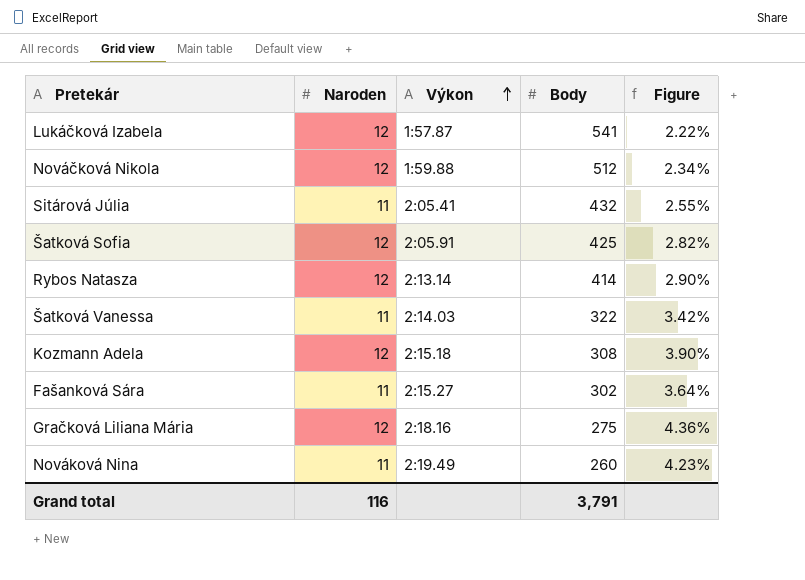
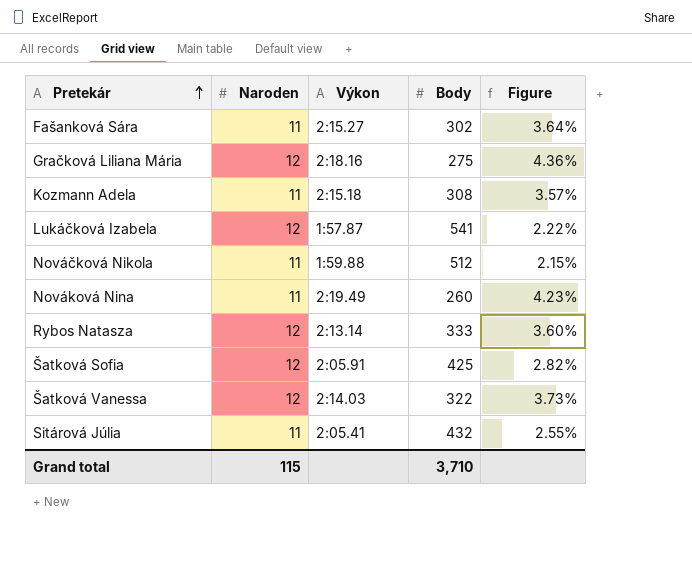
row order: Výkon ascending -> Pretekár ascending
Kozmann Adela | Naroden: 12 -> 11
Kozmann Adela | Figure: 3.90% -> 3.57%
Nováčková Nikola | Naroden: 12 -> 11
Nováčková Nikola | Figure: 2.34% -> 2.15%
Rybos Natasza | Body: 414 -> 333
Rybos Natasza | Figure: 2.90% -> 3.60%
Šatková Vanessa | Naroden: 11 -> 12
Šatková Vanessa | Figure: 3.42% -> 3.73%
Grand total | Naroden: 116 -> 115
Grand total | Body: 3,791 -> 3,710

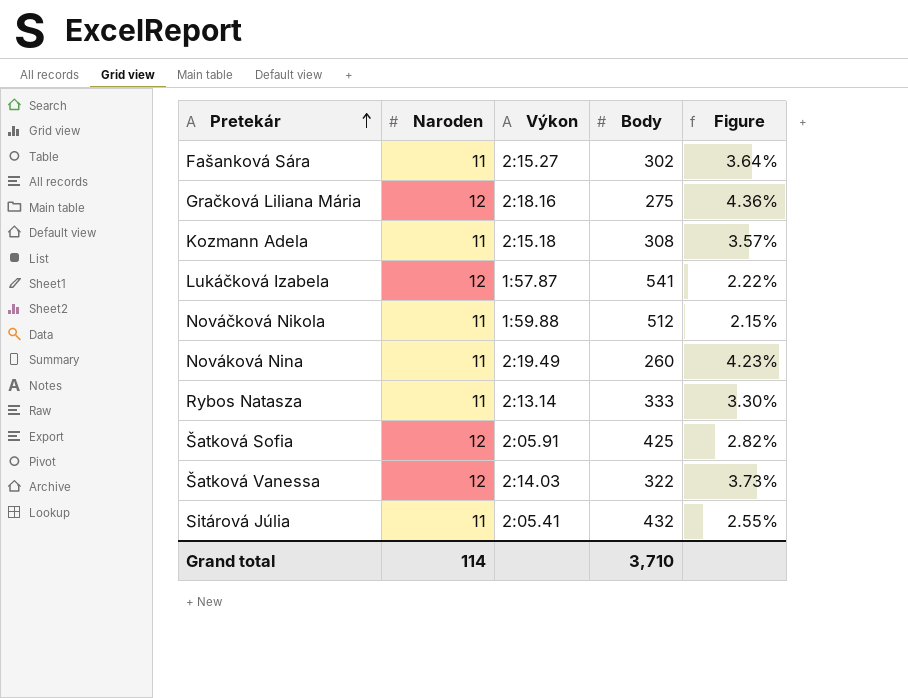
Rybos Natasza | Naroden: 12 -> 11
Rybos Natasza | Figure: 3.60% -> 3.30%
Grand total | Naroden: 115 -> 114

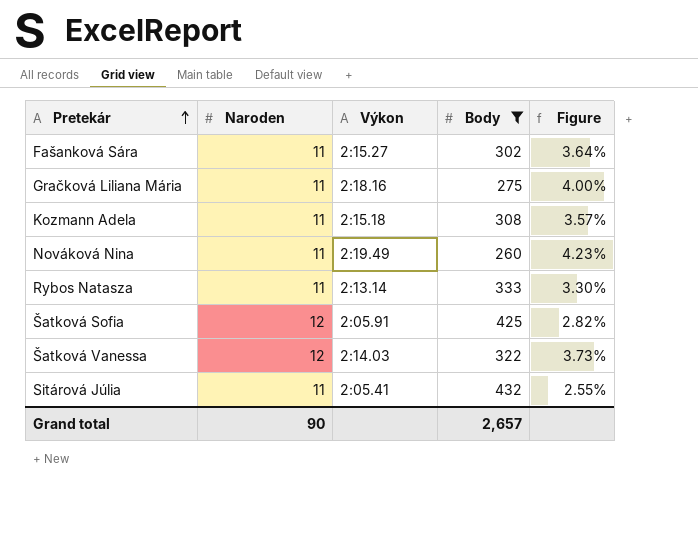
filter: none -> Body <= 432
Gračková Liliana Mária | Naroden: 12 -> 11
Gračková Liliana Mária | Figure: 4.36% -> 4.00%
Grand total | Naroden: 114 -> 90
Grand total | Body: 3,710 -> 2,657

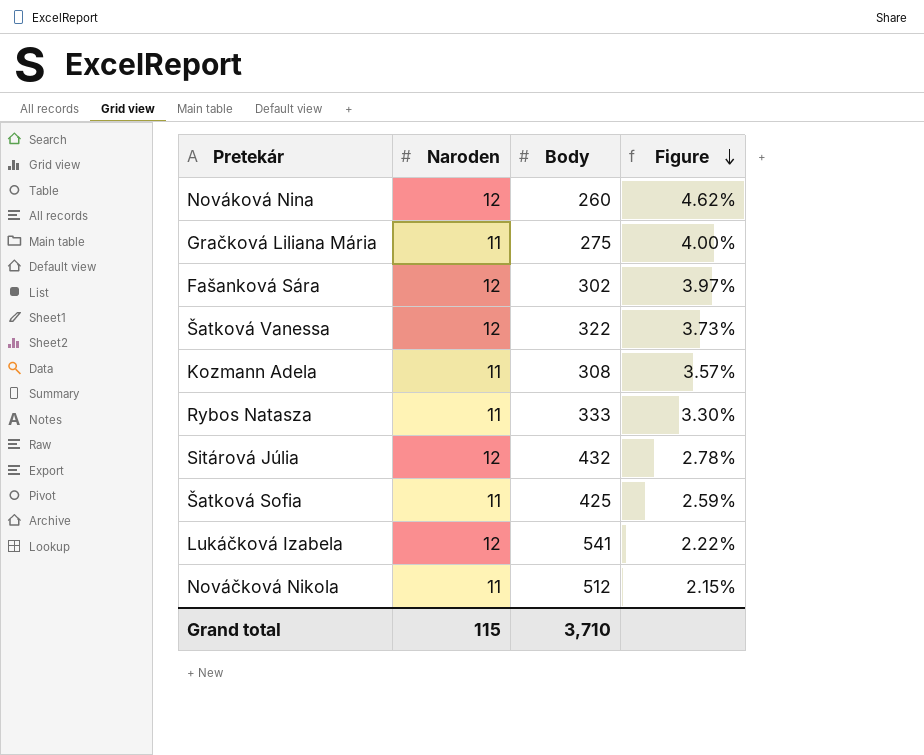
filter: Body <= 432 -> none
row order: Pretekár ascending -> Figure descending
column Výkon | position: 3 -> none
Nováková Nina | Naroden: 11 -> 12
Nováková Nina | Figure: 4.23% -> 4.62%
Fašanková Sára | Naroden: 11 -> 12
Fašanková Sára | Figure: 3.64% -> 3.97%
Sitárová Júlia | Naroden: 11 -> 12
Sitárová Júlia | Figure: 2.55% -> 2.78%
Šatková Sofia | Naroden: 12 -> 11
Šatková Sofia | Figure: 2.82% -> 2.59%
Grand total | Naroden: 90 -> 115
Grand total | Body: 2,657 -> 3,710

